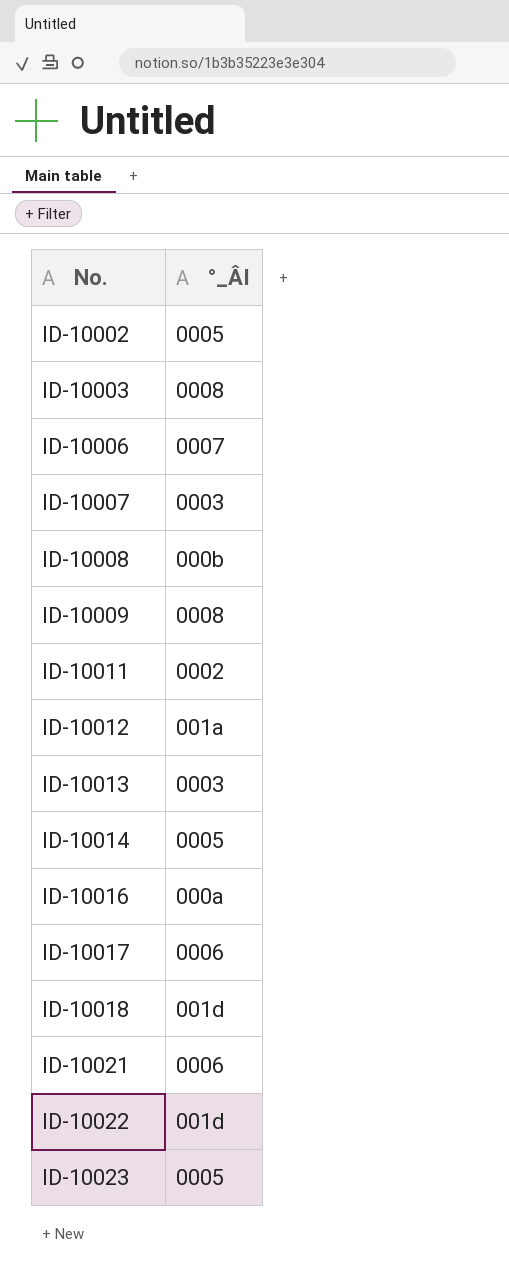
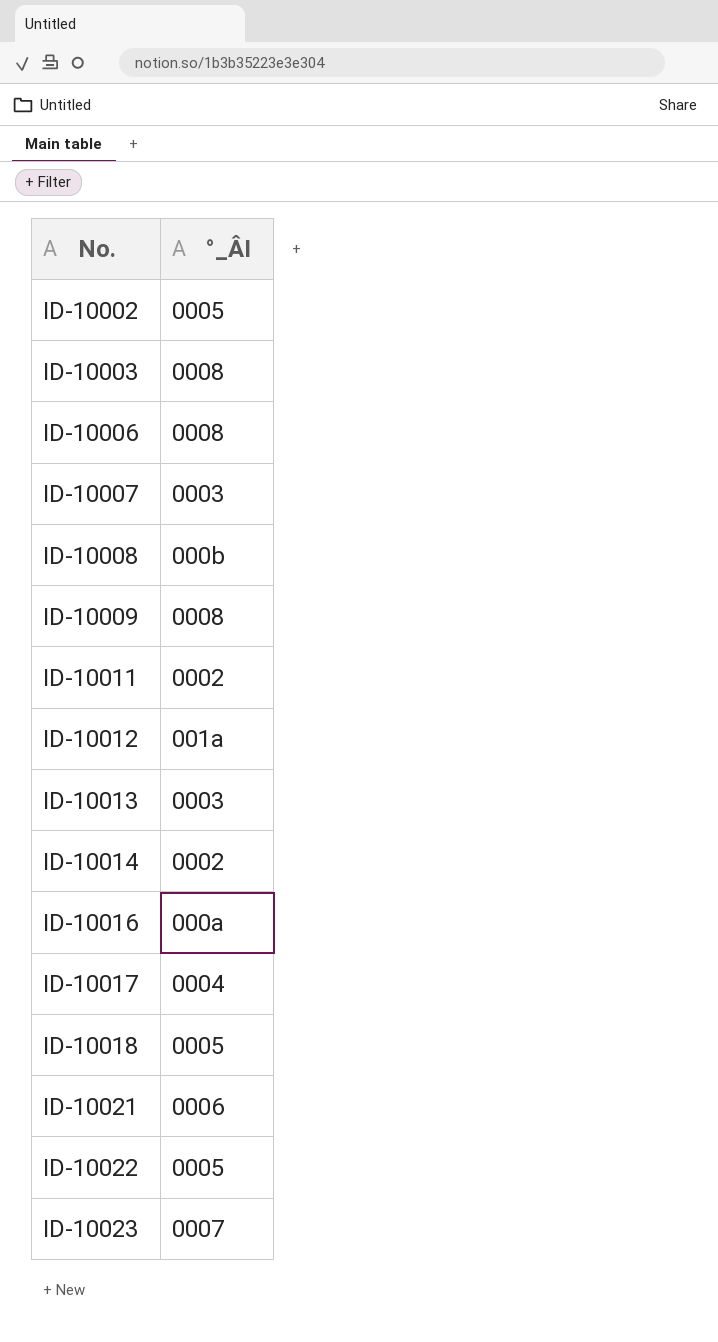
ID-10006 | °_ÂI: 0007 -> 0008
ID-10014 | °_ÂI: 0005 -> 0002
ID-10017 | °_ÂI: 0006 -> 0004
ID-10018 | °_ÂI: 001d -> 0005
ID-10022 | °_ÂI: 001d -> 0005
ID-10023 | °_ÂI: 0005 -> 0007

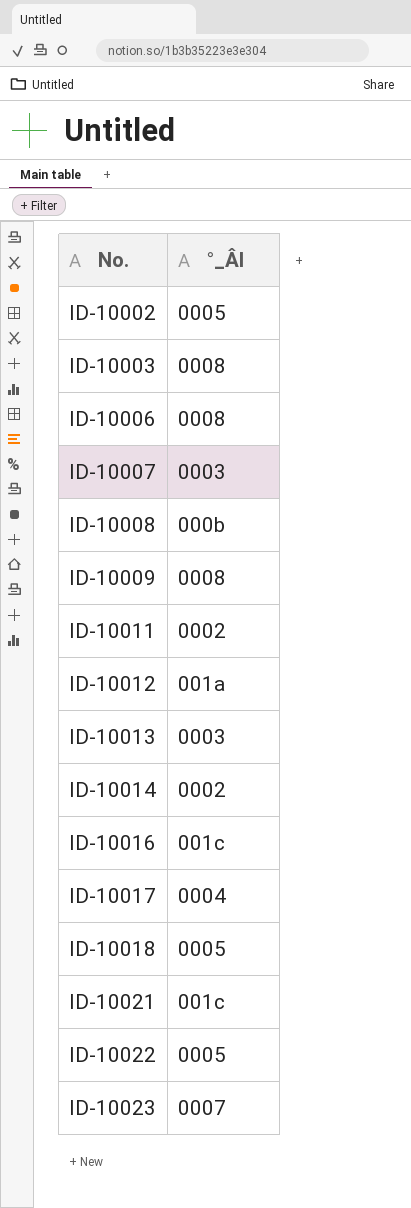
ID-10016 | °_ÂI: 000a -> 001c
ID-10021 | °_ÂI: 0006 -> 001c

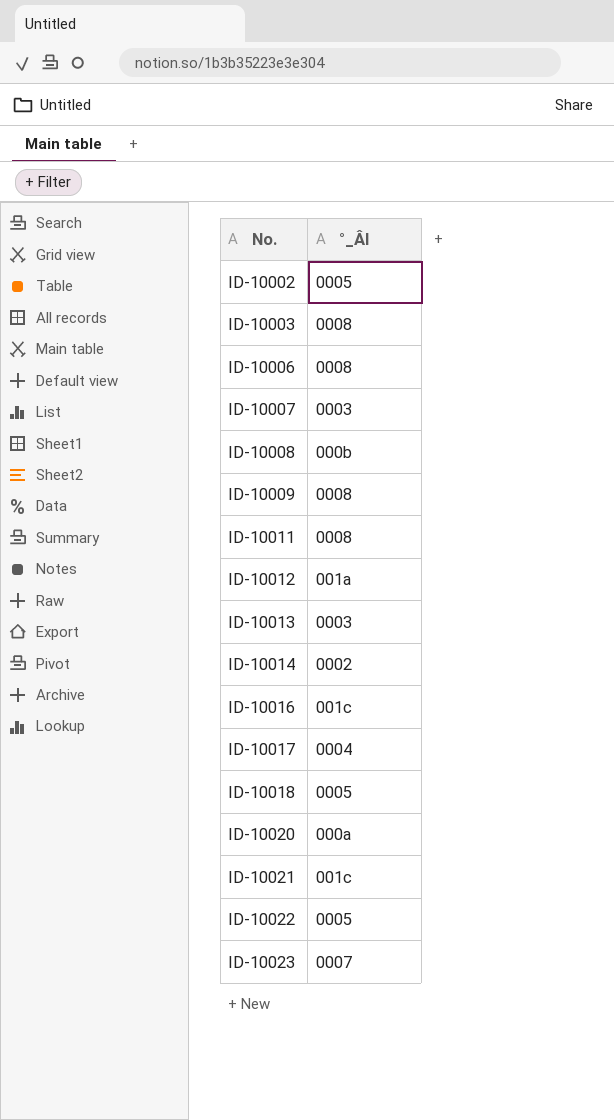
ID-10011 | °_ÂI: 0002 -> 0008
row ID-10020: none -> 000a

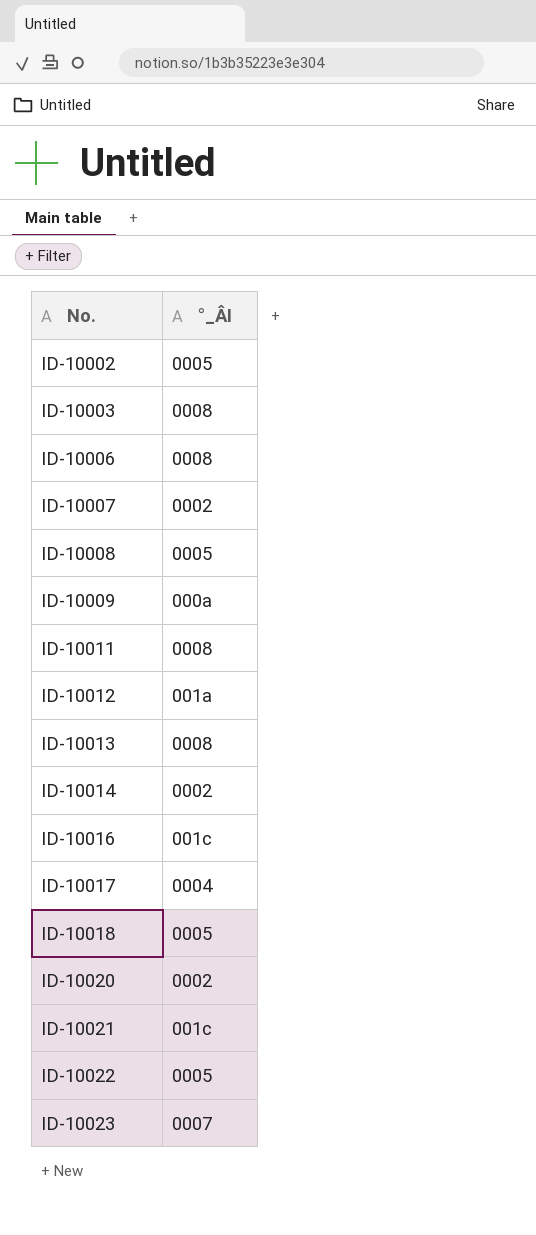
ID-10007 | °_ÂI: 0003 -> 0002
ID-10008 | °_ÂI: 000b -> 0005
ID-10009 | °_ÂI: 0008 -> 000a
ID-10013 | °_ÂI: 0003 -> 0008
ID-10020 | °_ÂI: 000a -> 0002

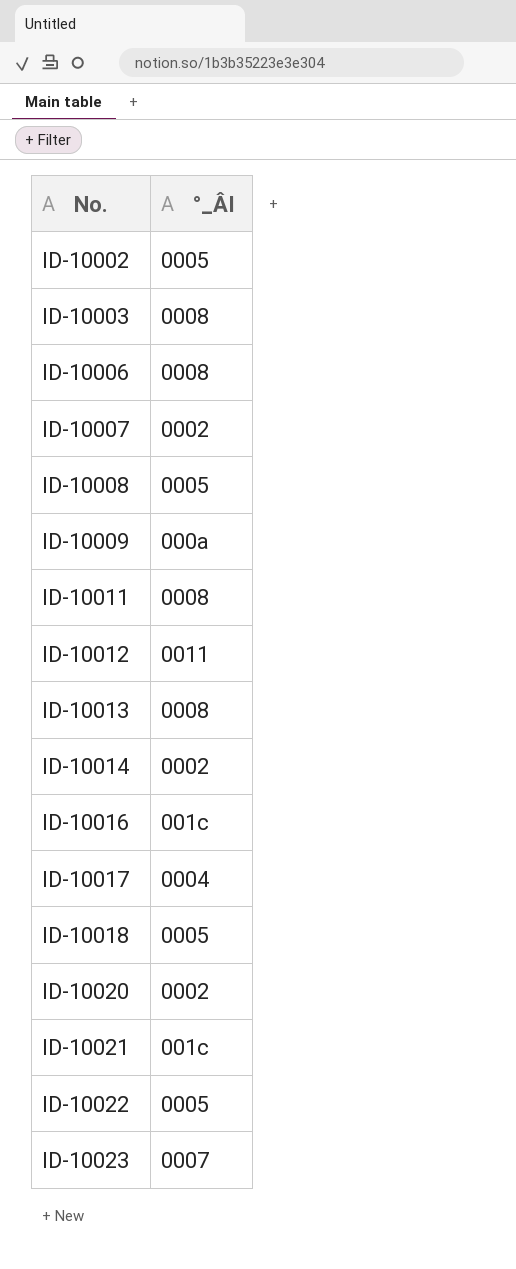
ID-10012 | °_ÂI: 001a -> 0011

